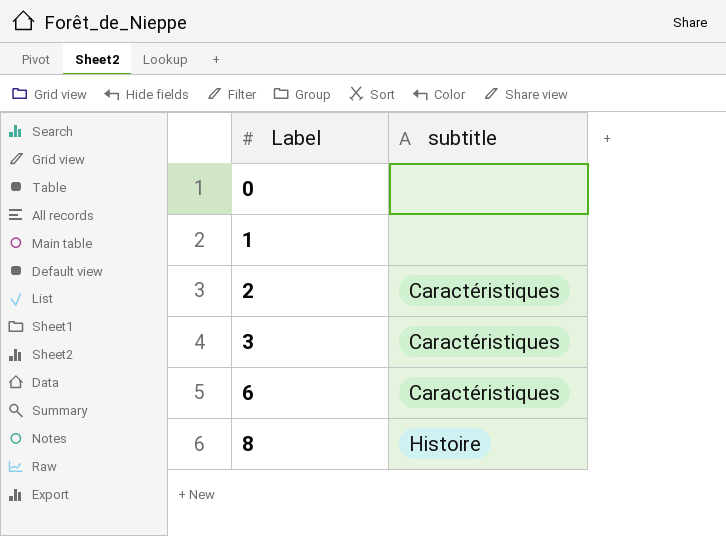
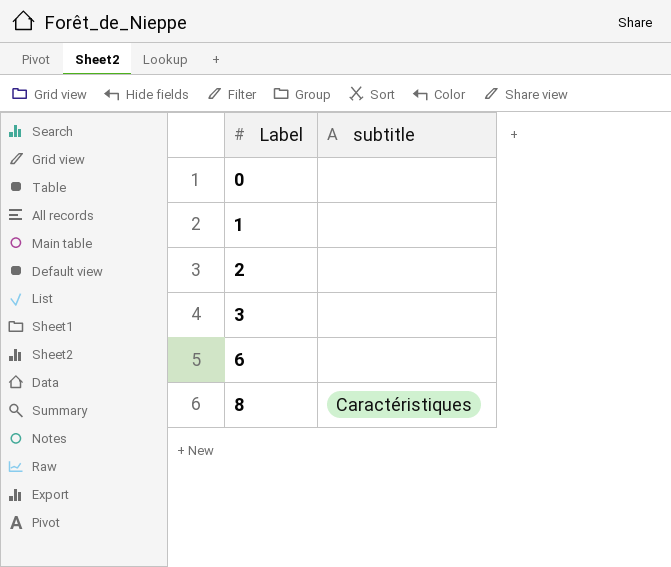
2 | subtitle: Caractéristiques -> none
3 | subtitle: Caractéristiques -> none
6 | subtitle: Caractéristiques -> none
8 | subtitle: Histoire -> Caractéristiques

